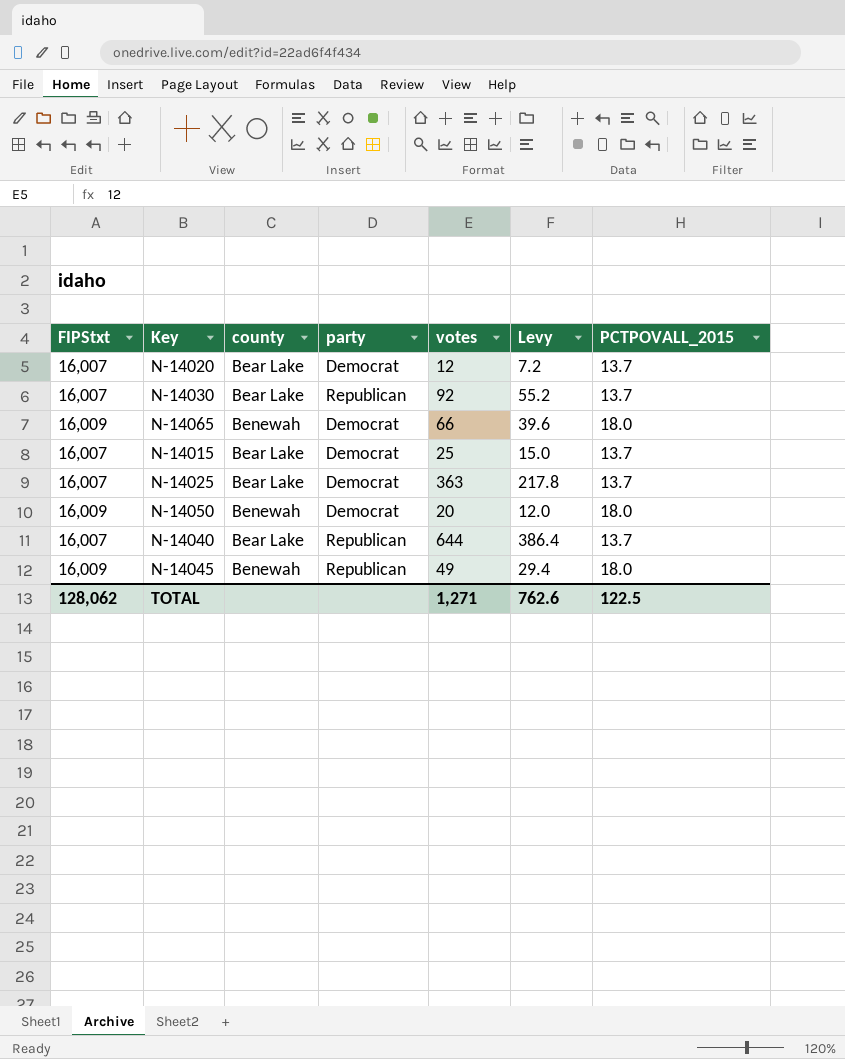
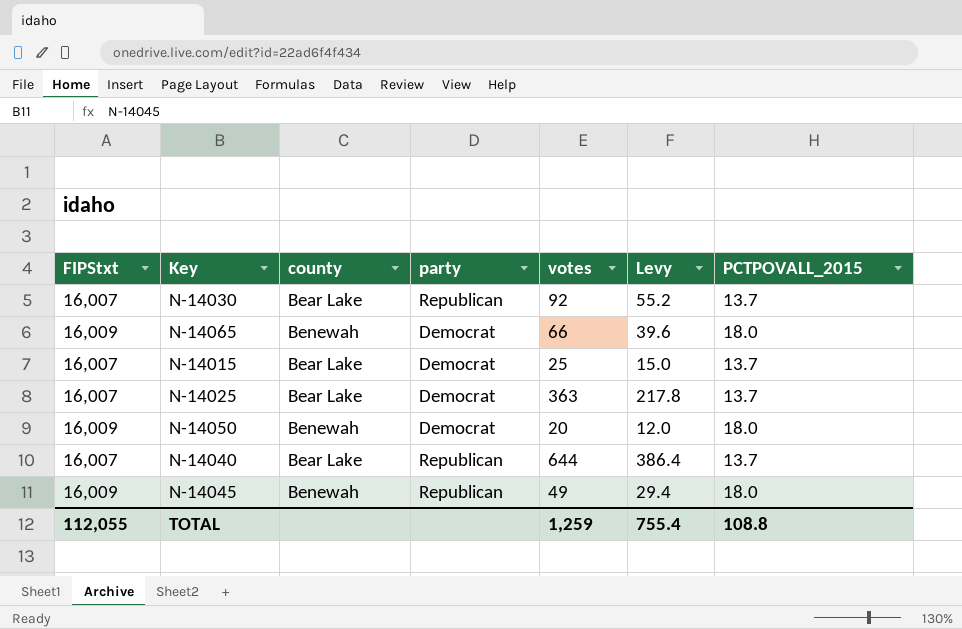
row N-14020: 16,007 | Bear Lake | Democrat | 12 | 7.2 | 13.7 -> none
TOTAL | FIPStxt: 128,062 -> 112,055
TOTAL | votes: 1,271 -> 1,259
TOTAL | Levy: 762.6 -> 755.4
TOTAL | PCTPOVALL_2015: 122.5 -> 108.8

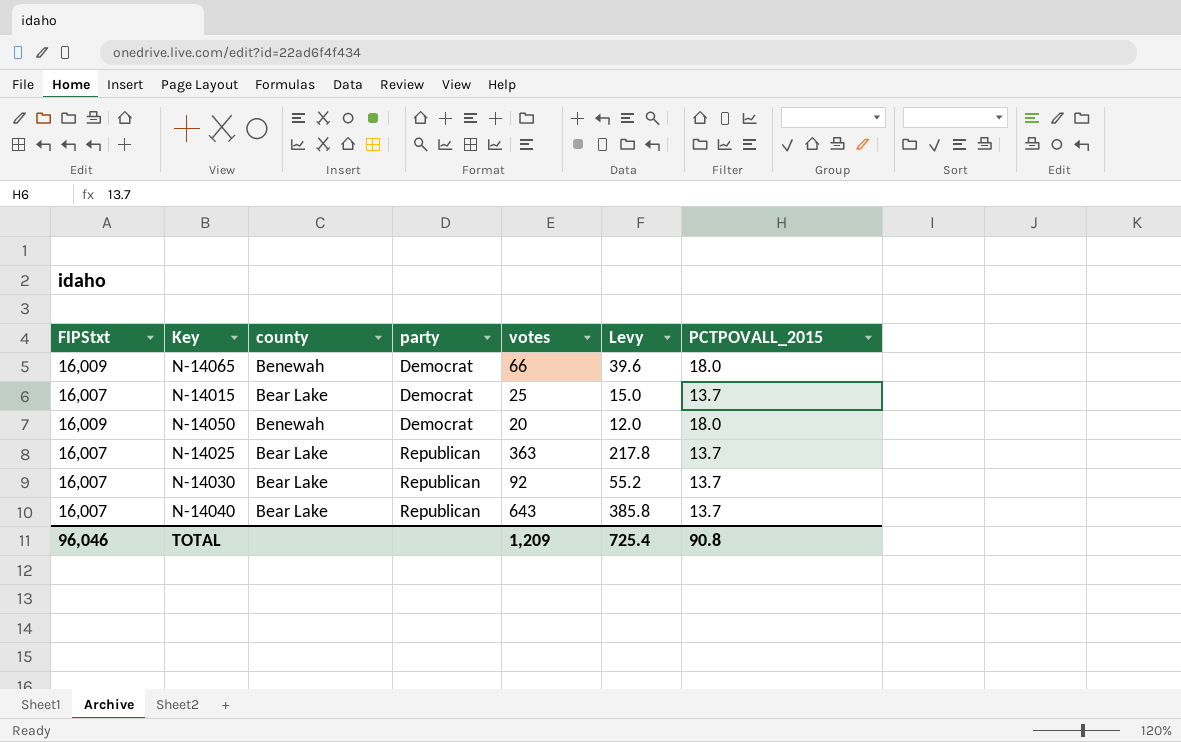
row order: none -> party ascending
row N-14045: 16,009 | Benewah | Republican | 49 | 29.4 | 18.0 -> none
N-14025 | party: Democrat -> Republican
N-14040 | votes: 644 -> 643
N-14040 | Levy: 386.4 -> 385.8
TOTAL | FIPStxt: 112,055 -> 96,046
TOTAL | votes: 1,259 -> 1,209
TOTAL | Levy: 755.4 -> 725.4
TOTAL | PCTPOVALL_2015: 108.8 -> 90.8

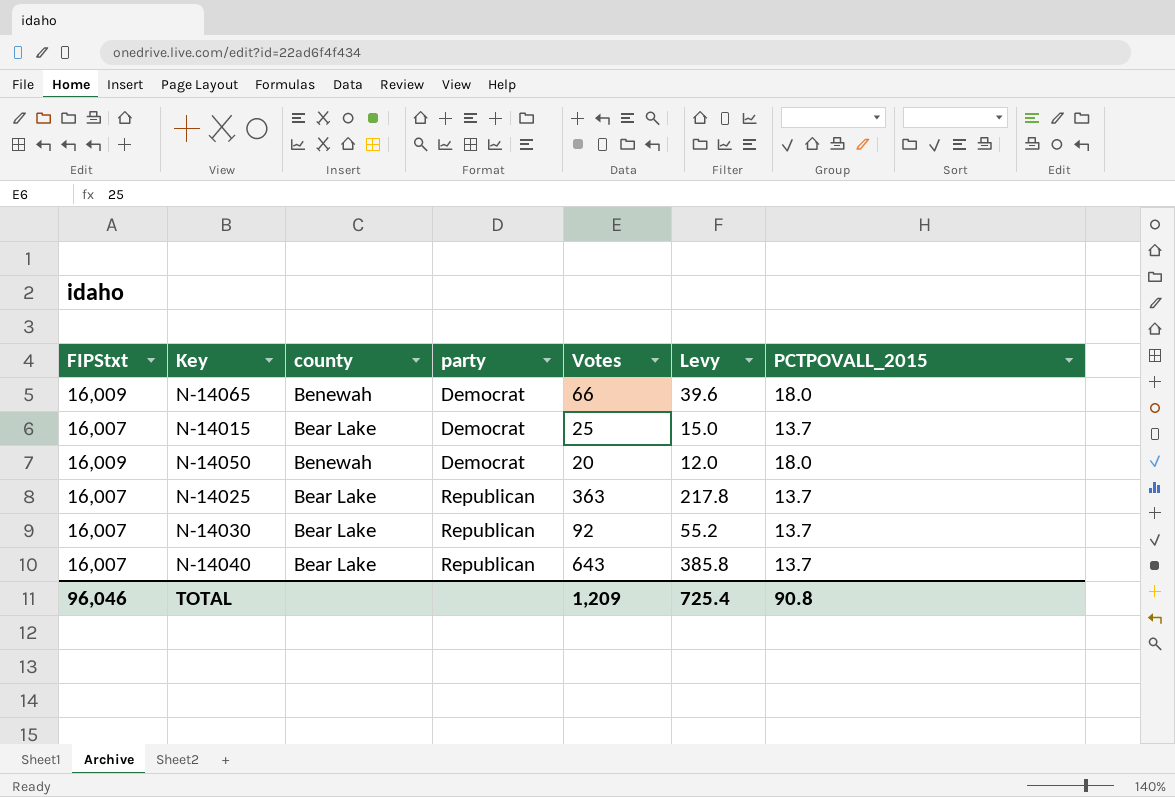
column name: votes -> Votes

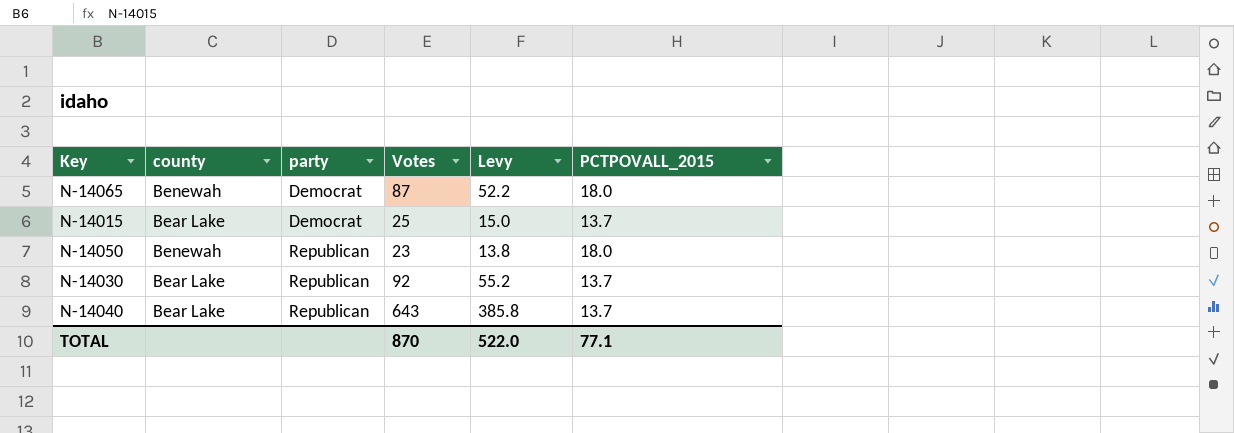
column FIPStxt | position: 1 -> none
row N-14025: 16,007 | Bear Lake | Republican | 363 | 217.8 | 13.7 -> none
N-14065 | Votes: 66 -> 87
N-14065 | Levy: 39.6 -> 52.2
N-14050 | party: Democrat -> Republican
N-14050 | Votes: 20 -> 23
N-14050 | Levy: 12.0 -> 13.8
TOTAL | Votes: 1,209 -> 870
TOTAL | Levy: 725.4 -> 522.0
TOTAL | PCTPOVALL_2015: 90.8 -> 77.1

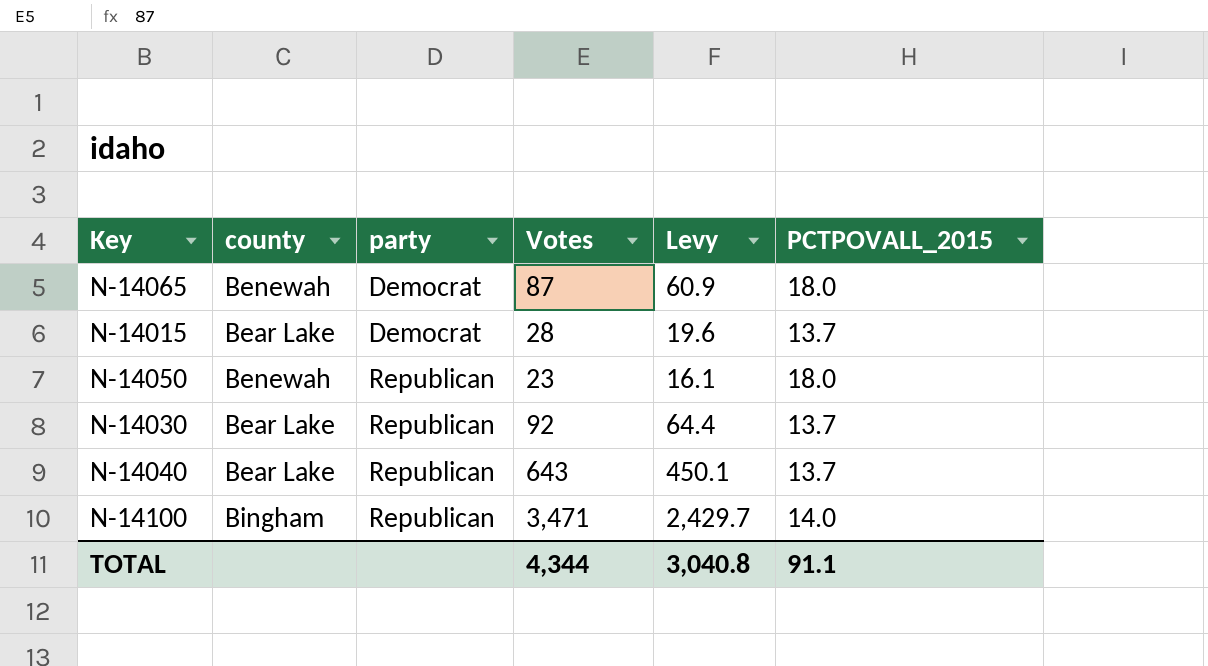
column Levy | formula: [Votes] * 0.6 -> [Votes] * 0.7
N-14015 | Votes: 25 -> 28
row N-14100: none -> Bingham | Republican | 3,471 | 2,429.7 | 14.0
TOTAL | Votes: 870 -> 4,344
TOTAL | Levy: 522.0 -> 3,040.8
TOTAL | PCTPOVALL_2015: 77.1 -> 91.1

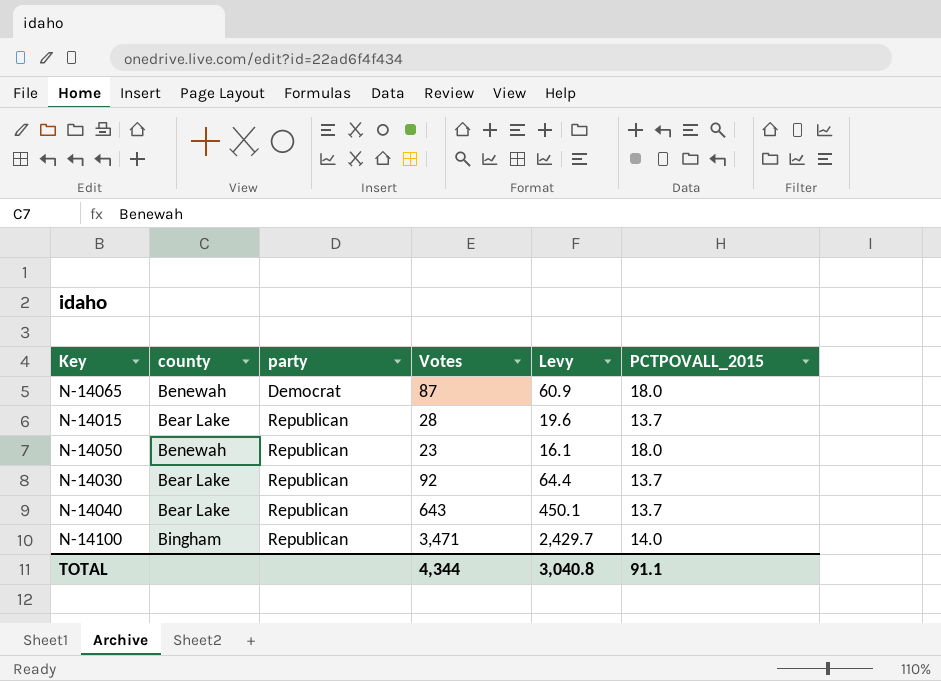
N-14015 | party: Democrat -> Republican

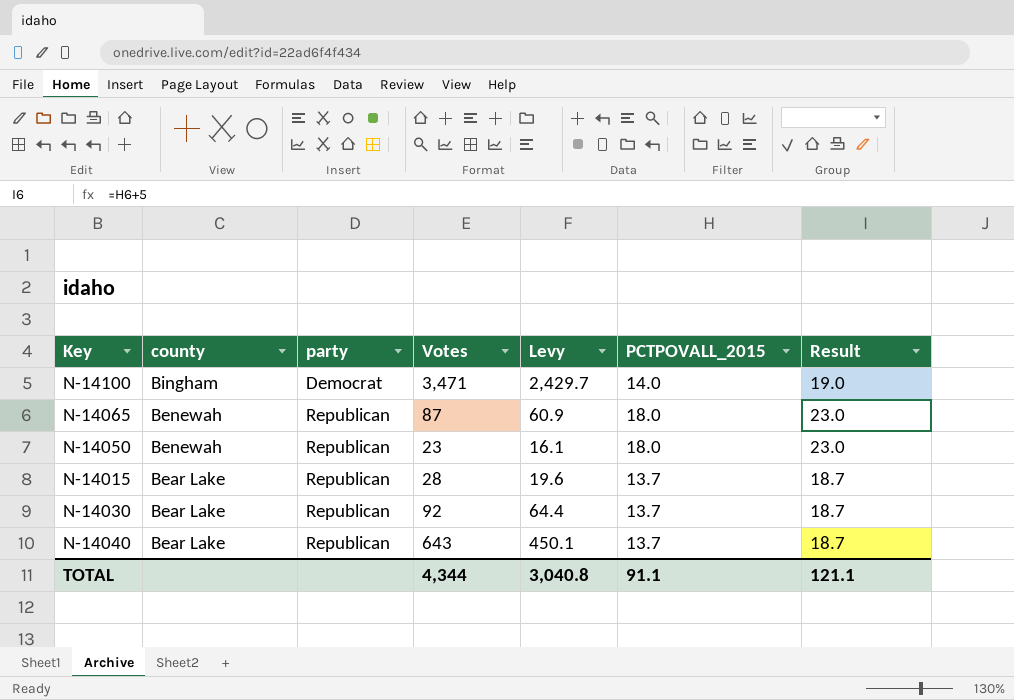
row order: party ascending -> county descending
column Result | formula: none -> [PCTPOVALL_2015] + 5
N-14100 | party: Republican -> Democrat
N-14065 | party: Democrat -> Republican

